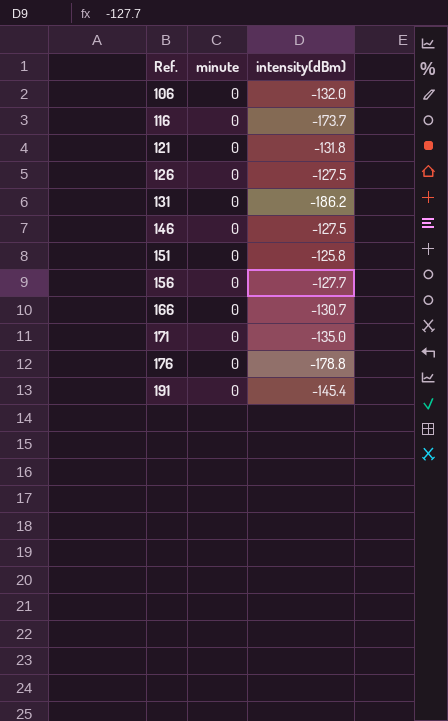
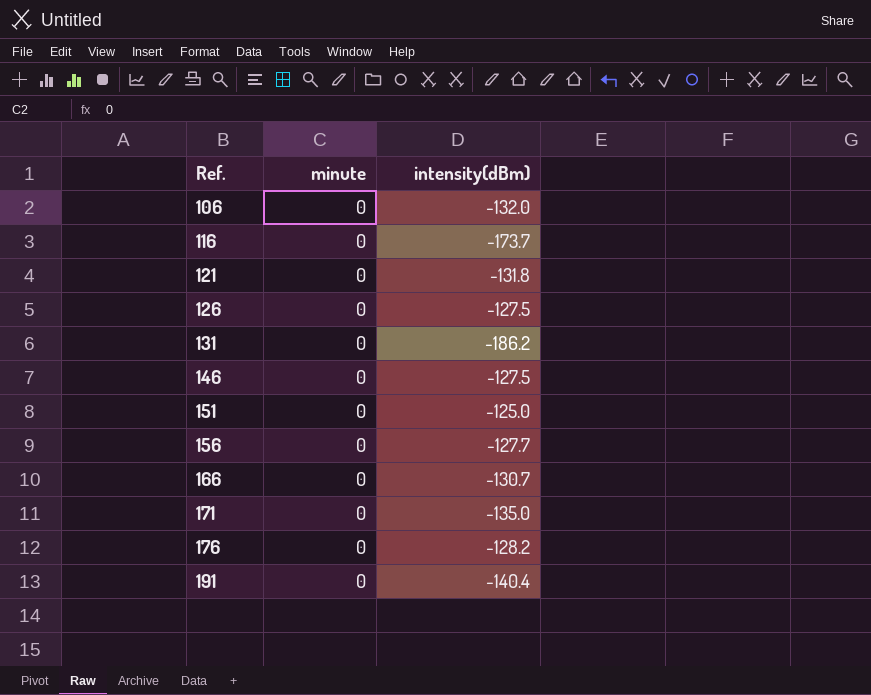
151 | intensity(dBm): -125.8 -> -125.0
176 | intensity(dBm): -178.8 -> -128.2
191 | intensity(dBm): -145.4 -> -140.4

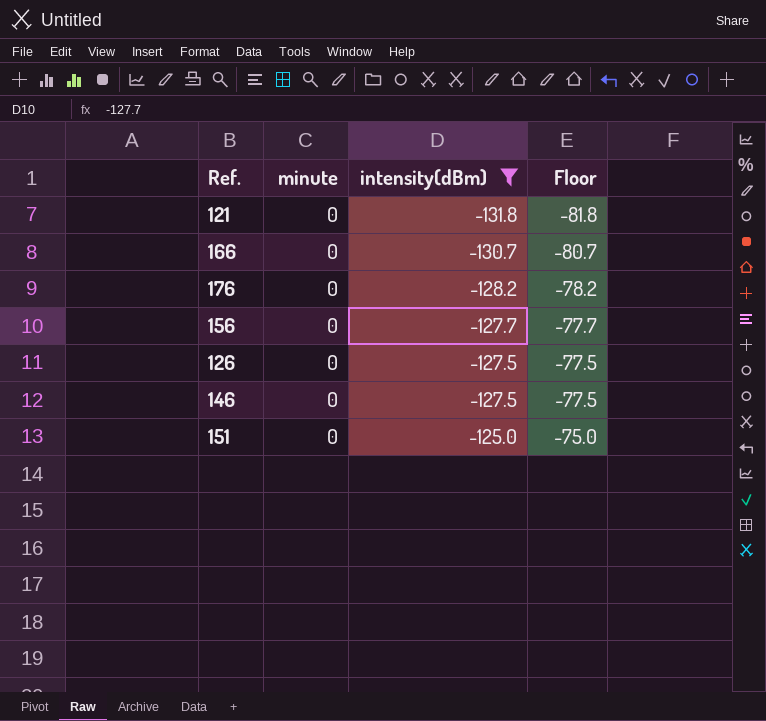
filter: none -> intensity(dBm) >= -131.8
row order: Ref. ascending -> intensity(dBm) ascending
column Floor | formula: none -> [intensity(dBm)] + 50

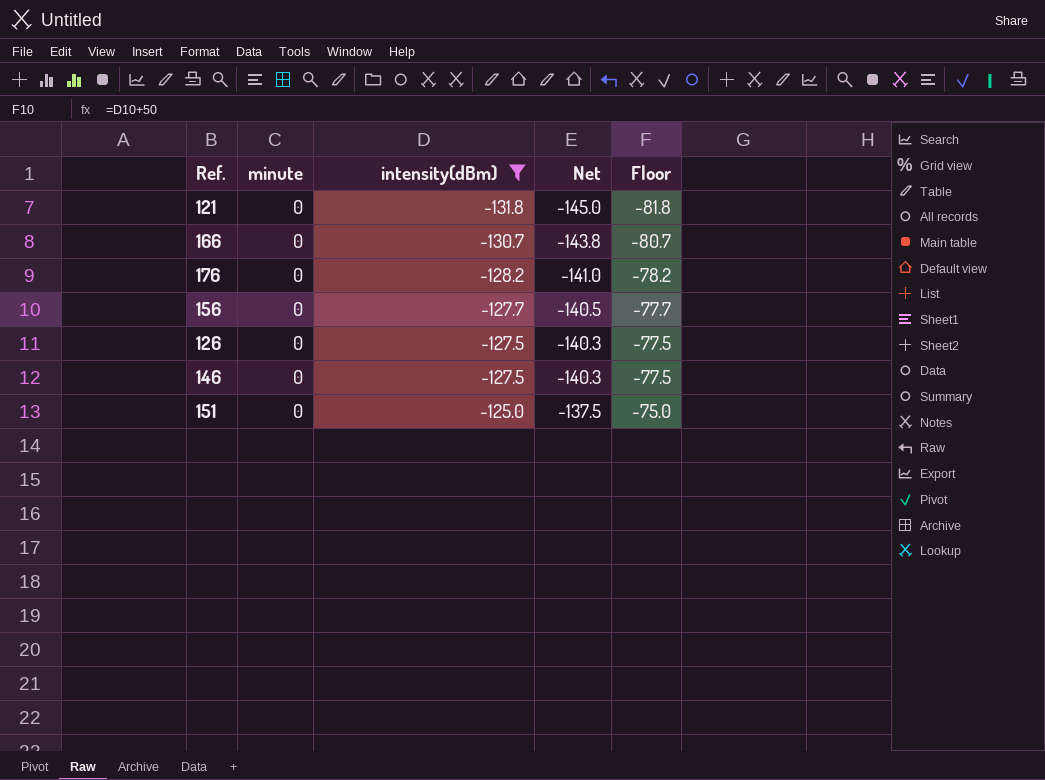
column Net | formula: none -> [intensity(dBm)] * 1.1

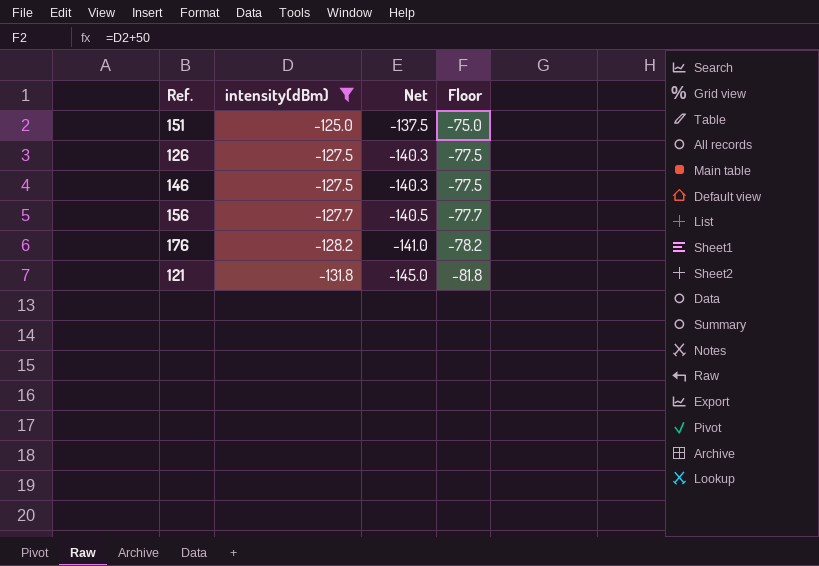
row order: intensity(dBm) ascending -> intensity(dBm) descending
column minute | position: 2 -> none
row 166: 0 | -130.7 | -143.8 | -80.7 -> none

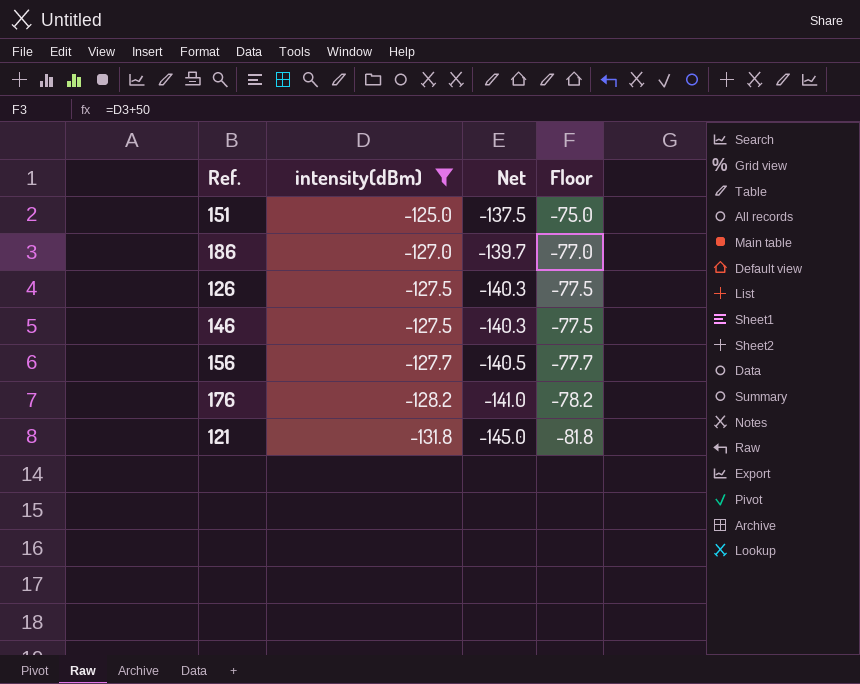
row 186: none -> -127.0 | -139.7 | -77.0

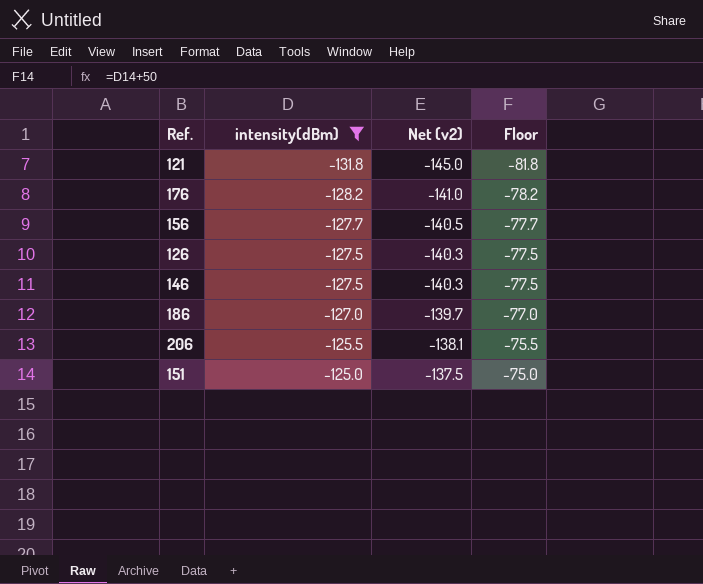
row order: intensity(dBm) descending -> intensity(dBm) ascending
column name: Net -> Net (v2)
row 206: none -> -125.5 | -138.1 | -75.5

